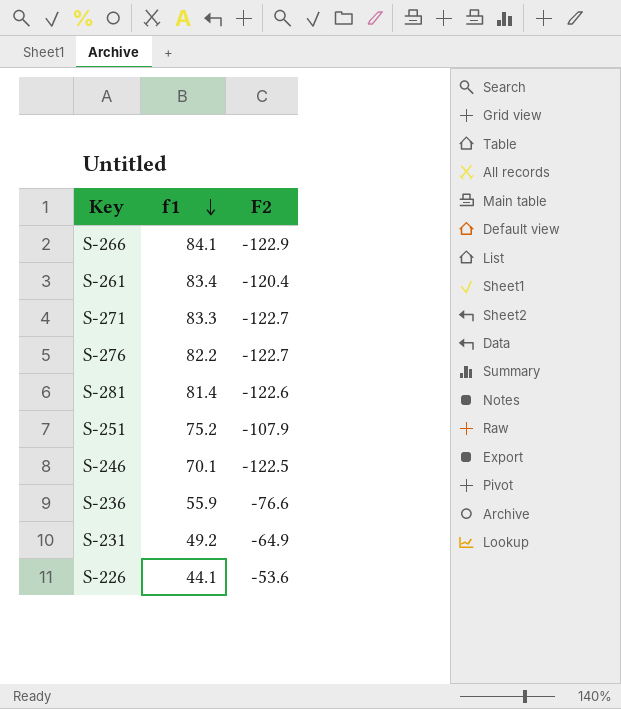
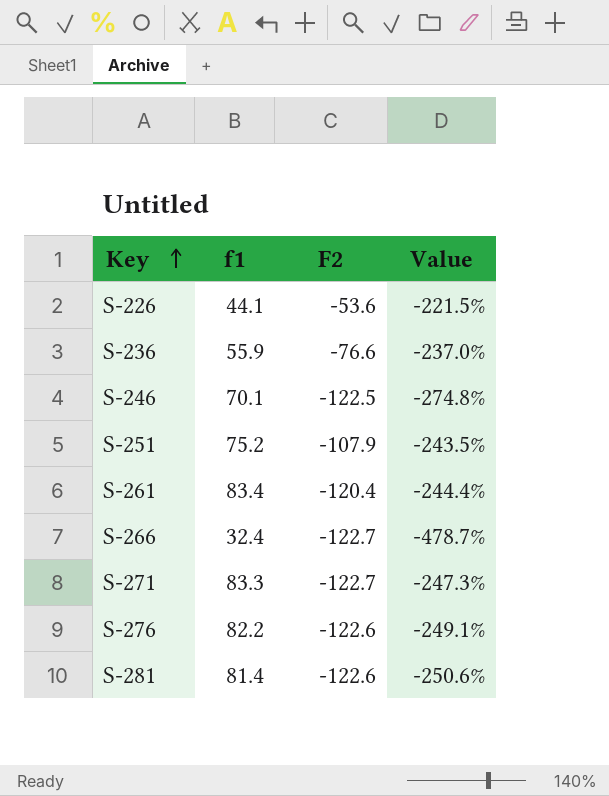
row order: f1 descending -> Key ascending
column Value | formula: none -> ([F2] - [f1]) / [f1]
row S-231: 49.2 | -64.9 -> none
S-266 | f1: 84.1 -> 32.4
S-266 | F2: -122.9 -> -122.7
S-276 | F2: -122.7 -> -122.6

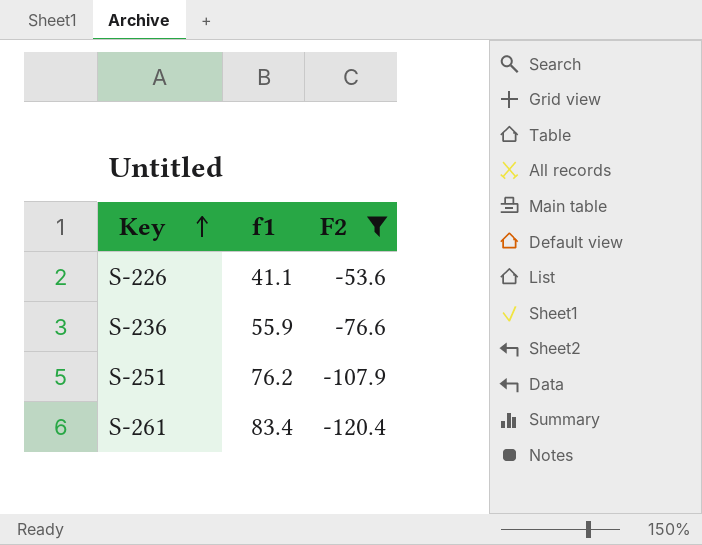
filter: none -> F2 >= -120.4
column Value | formula: ([F2] - [f1]) / [f1] -> none
S-226 | f1: 44.1 -> 41.1
S-251 | f1: 75.2 -> 76.2

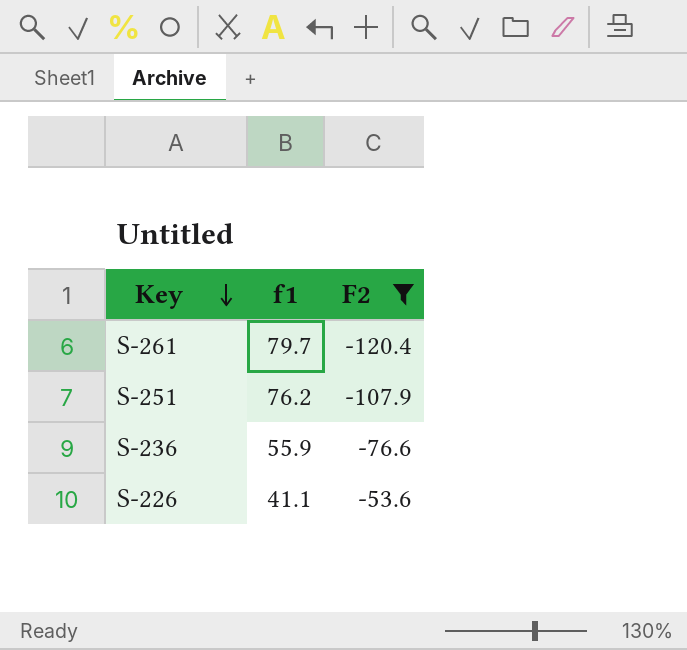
row order: Key ascending -> Key descending
S-261 | f1: 83.4 -> 79.7

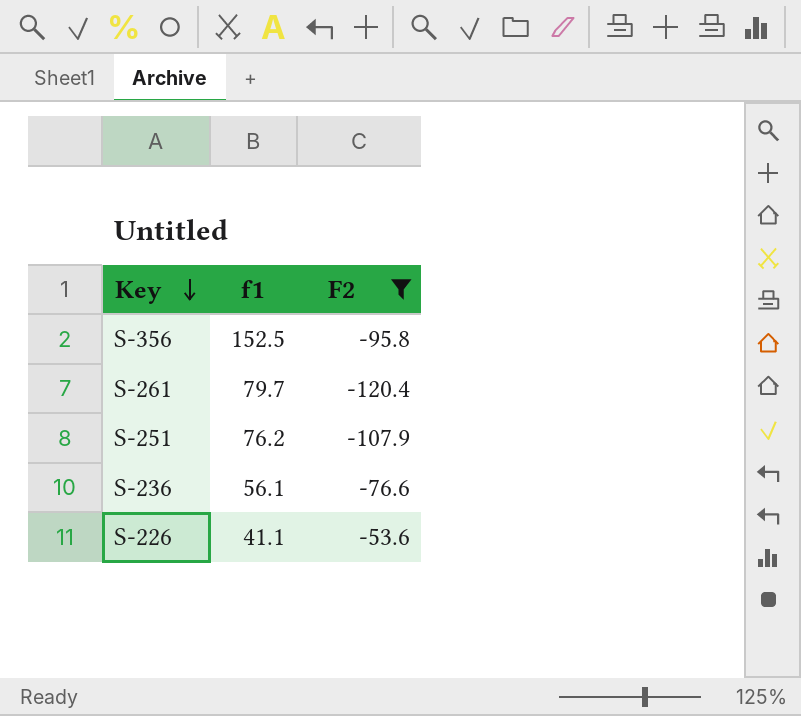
row S-356: none -> 152.5 | -95.8
S-236 | f1: 55.9 -> 56.1

